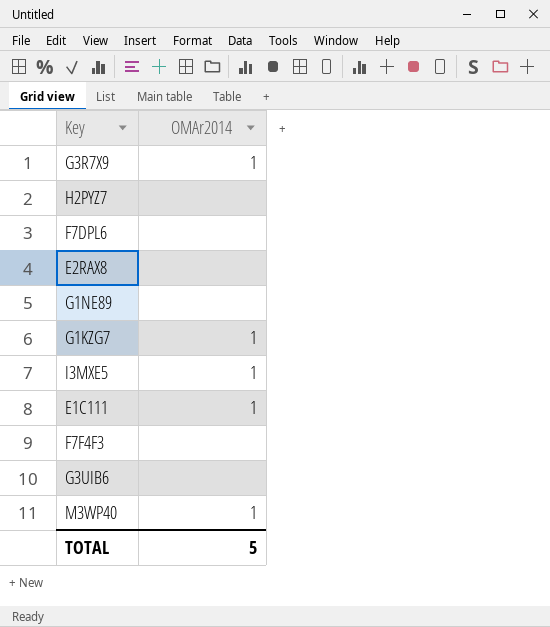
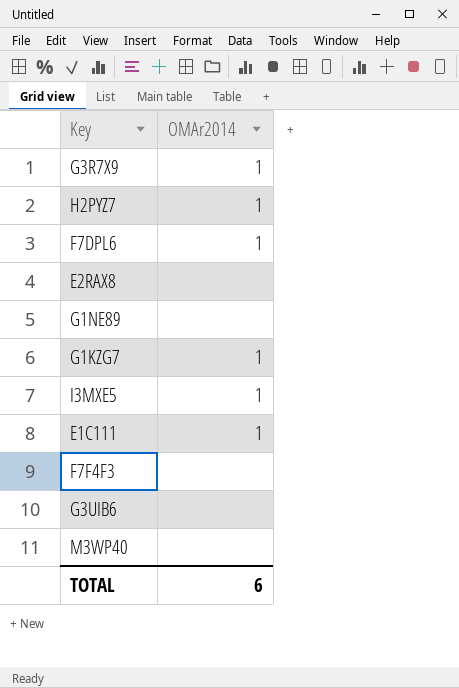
H2PYZ7 | OMAr2014: none -> 1
F7DPL6 | OMAr2014: none -> 1
M3WP40 | OMAr2014: 1 -> none
TOTAL | OMAr2014: 5 -> 6

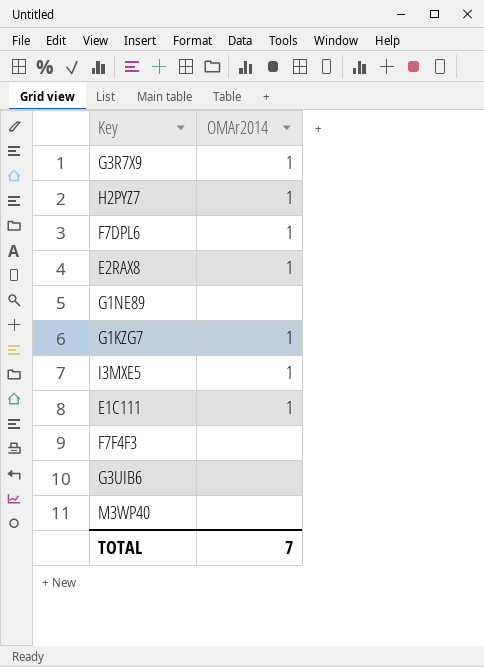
E2RAX8 | OMAr2014: none -> 1
TOTAL | OMAr2014: 6 -> 7

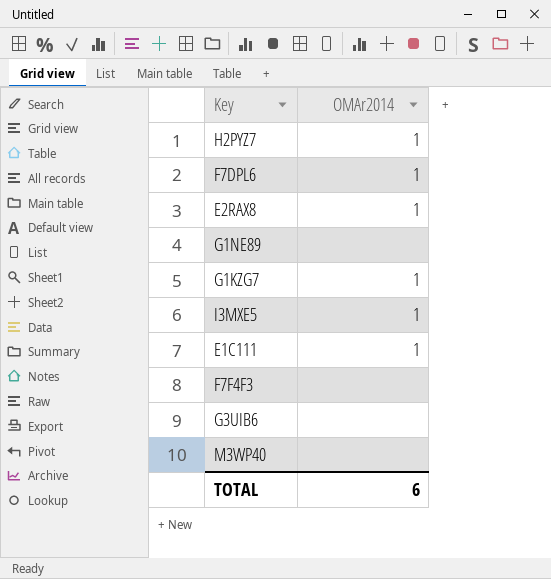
row G3R7X9: 1 -> none
TOTAL | OMAr2014: 7 -> 6

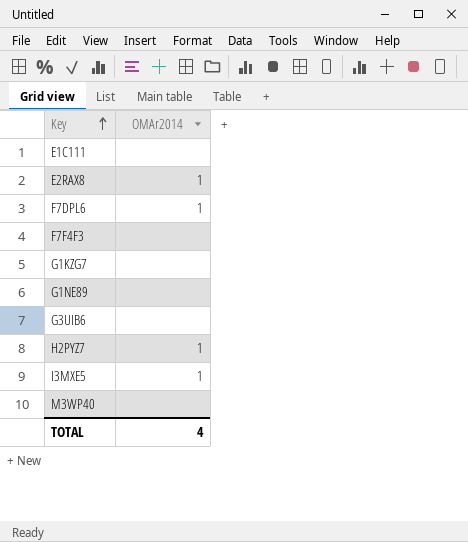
row order: none -> Key ascending
E1C111 | OMAr2014: 1 -> none
G1KZG7 | OMAr2014: 1 -> none
TOTAL | OMAr2014: 6 -> 4

